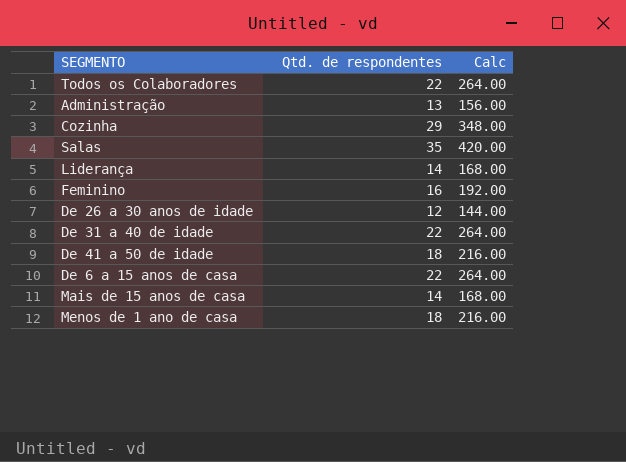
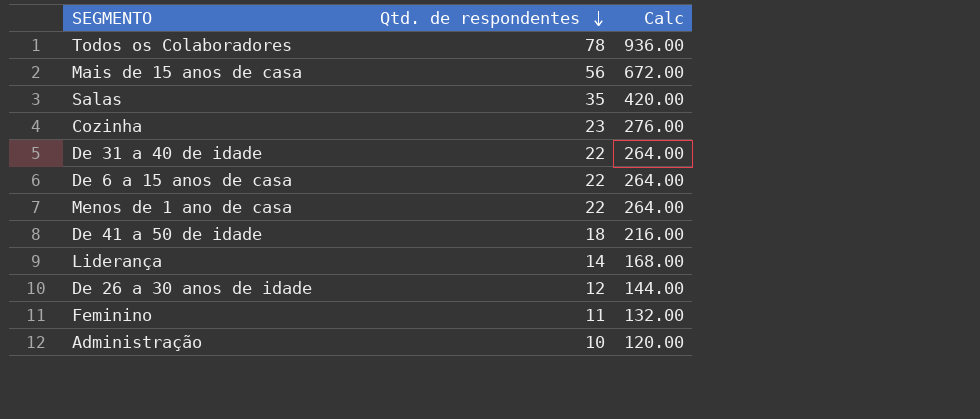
row order: none -> Qtd. de respondentes descending
Todos os Colaboradores | Qtd. de respondentes: 22 -> 78
Todos os Colaboradores | Calc: 264.00 -> 936.00
Mais de 15 anos de casa | Qtd. de respondentes: 14 -> 56
Mais de 15 anos de casa | Calc: 168.00 -> 672.00
Cozinha | Qtd. de respondentes: 29 -> 23
Cozinha | Calc: 348.00 -> 276.00
Menos de 1 ano de casa | Qtd. de respondentes: 18 -> 22
Menos de 1 ano de casa | Calc: 216.00 -> 264.00
Feminino | Qtd. de respondentes: 16 -> 11
Feminino | Calc: 192.00 -> 132.00
Administração | Qtd. de respondentes: 13 -> 10
Administração | Calc: 156.00 -> 120.00

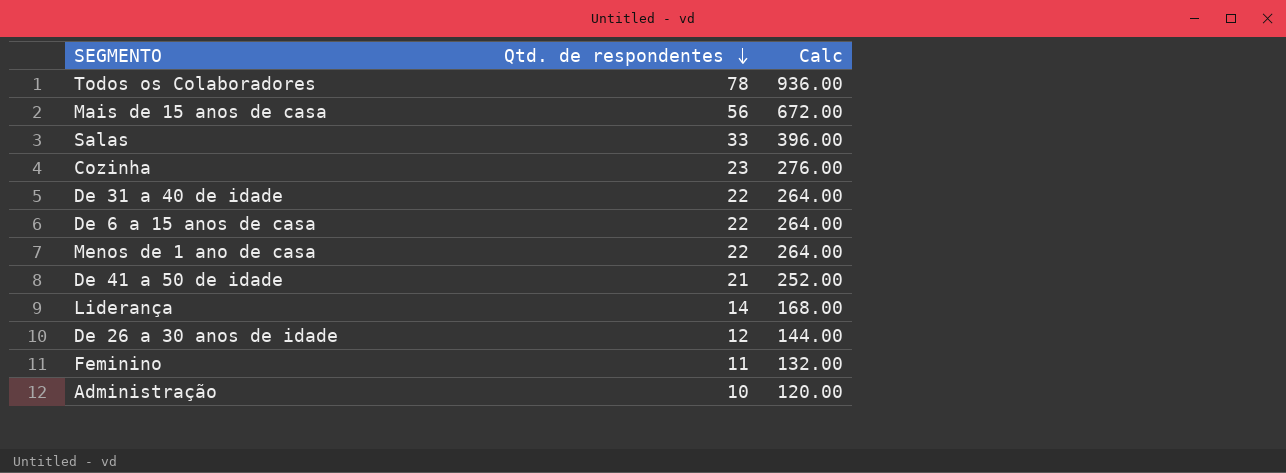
Salas | Qtd. de respondentes: 35 -> 33
Salas | Calc: 420.00 -> 396.00
De 41 a 50 de idade | Qtd. de respondentes: 18 -> 21
De 41 a 50 de idade | Calc: 216.00 -> 252.00

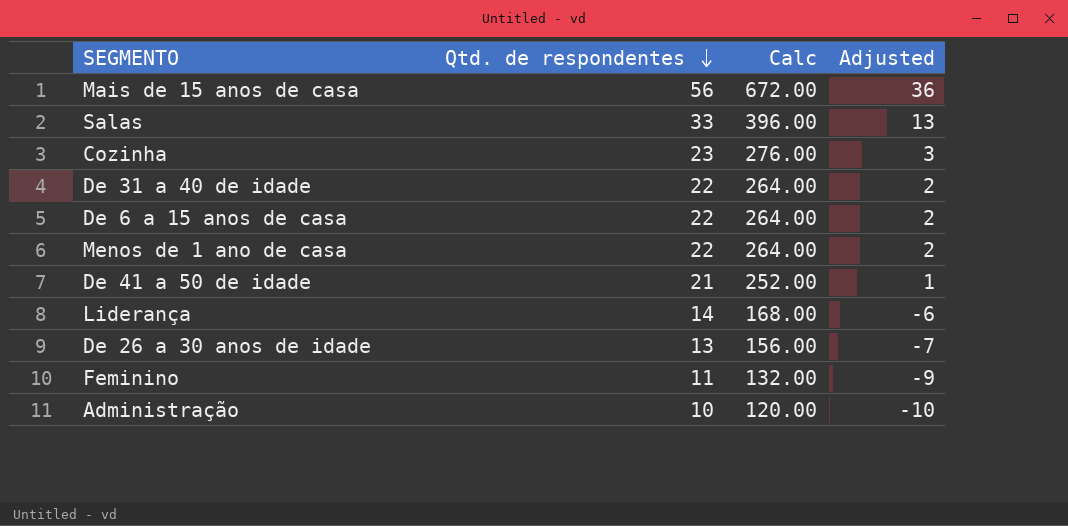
column Adjusted | formula: none -> [Qtd. de respondentes] - 20
row Todos os Colaboradores: 78 | 936.00 -> none
De 26 a 30 anos de idade | Qtd. de respondentes: 12 -> 13
De 26 a 30 anos de idade | Calc: 144.00 -> 156.00

